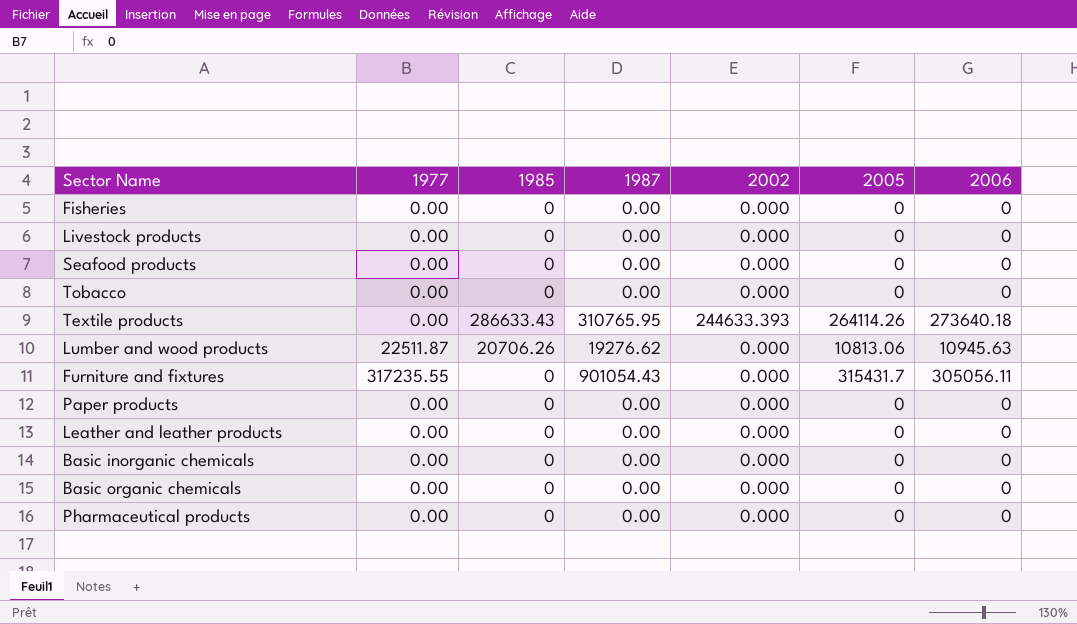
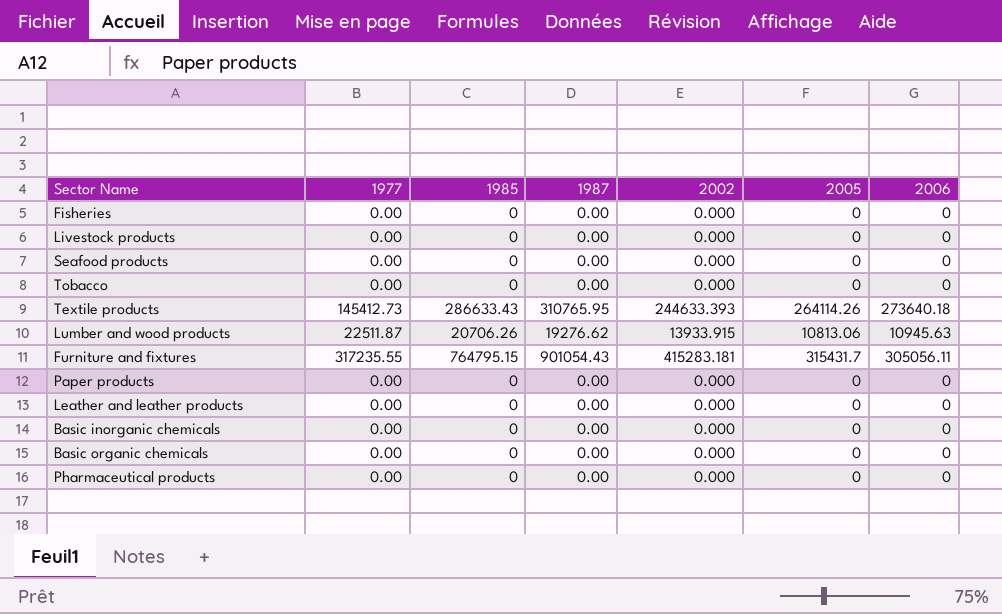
Textile products | 1977: 0.00 -> 145412.73
Lumber and wood products | 2002: 0.000 -> 13933.915
Furniture and fixtures | 1985: 0 -> 764795.15
Furniture and fixtures | 2002: 0.000 -> 415283.181

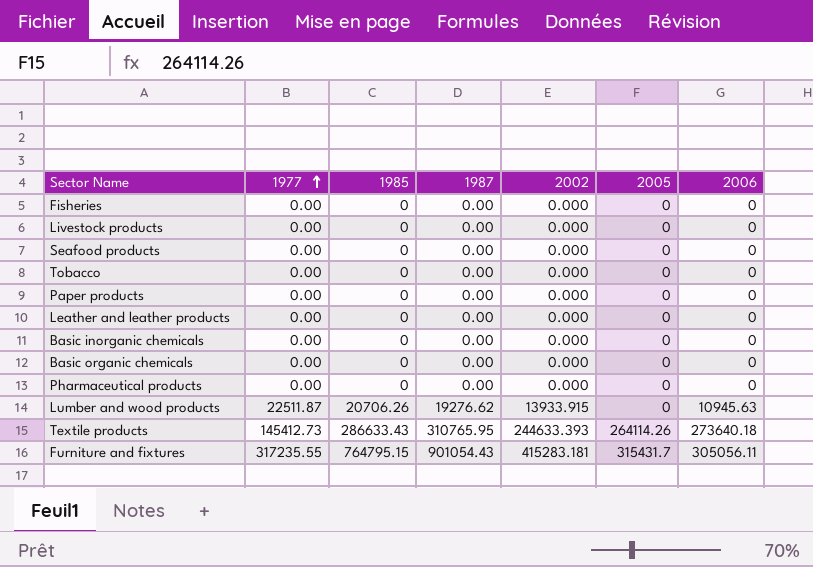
row order: none -> 1977 ascending
Lumber and wood products | 2005: 10813.06 -> 0

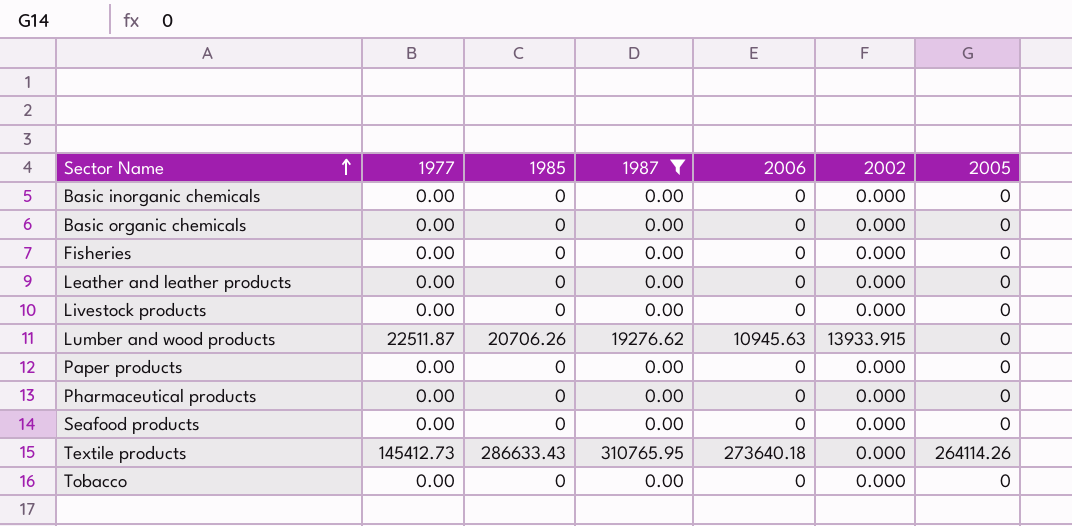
filter: none -> 1987 != 901054.43
row order: 1977 ascending -> Sector Name ascending
column 2006 | position: 7 -> 5
Textile products | 2002: 244633.393 -> 0.000

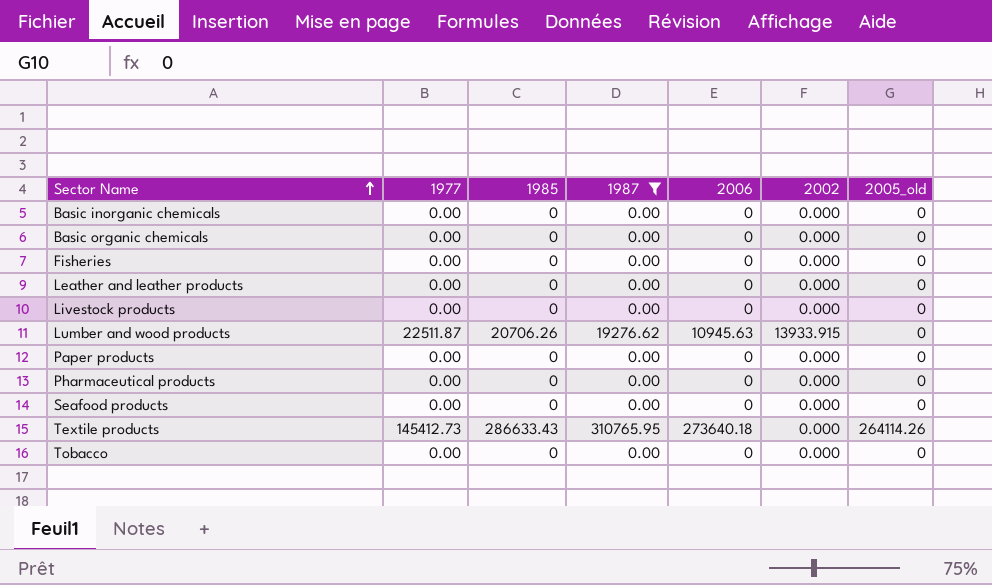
column name: 2005 -> 2005_old

